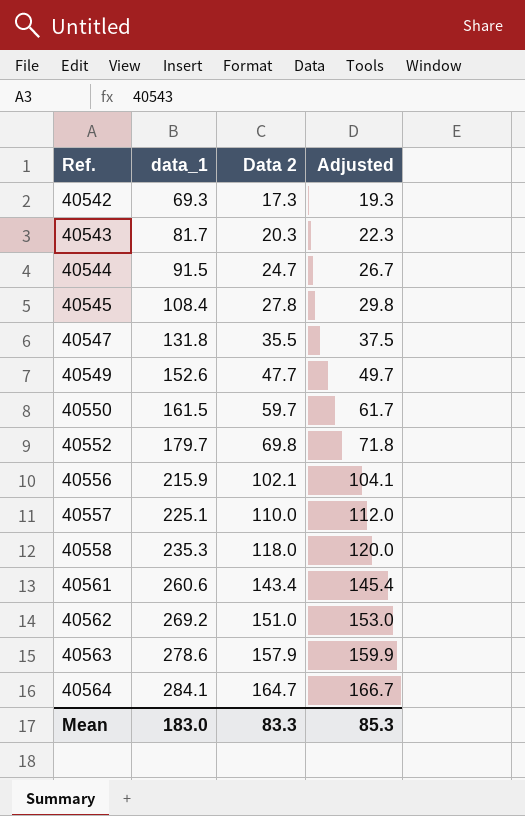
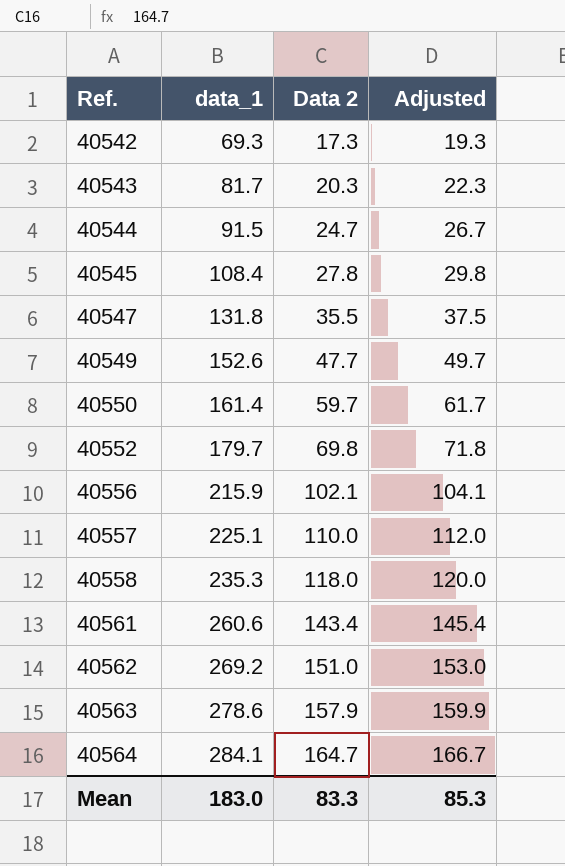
40550 | data_1: 161.5 -> 161.4

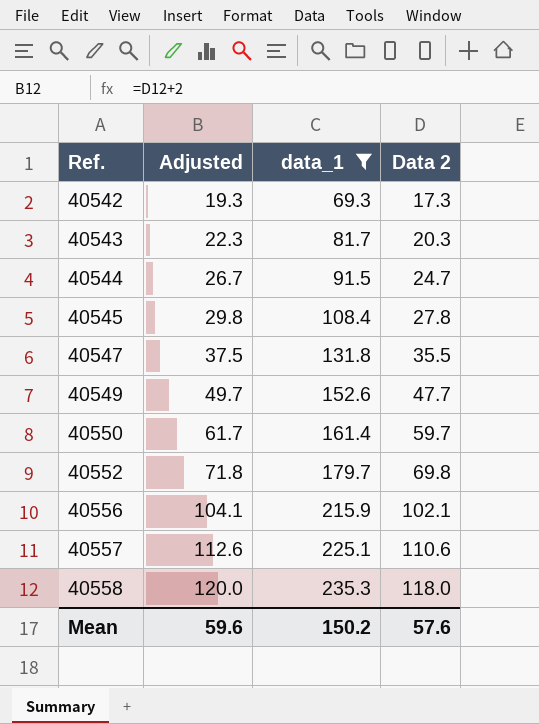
filter: none -> data_1 <= 235.3
column Adjusted | position: 4 -> 2
40557 | Adjusted: 112.0 -> 112.6
40557 | Data 2: 110.0 -> 110.6
Mean | Adjusted: 85.3 -> 59.6
Mean | data_1: 183.0 -> 150.2
Mean | Data 2: 83.3 -> 57.6

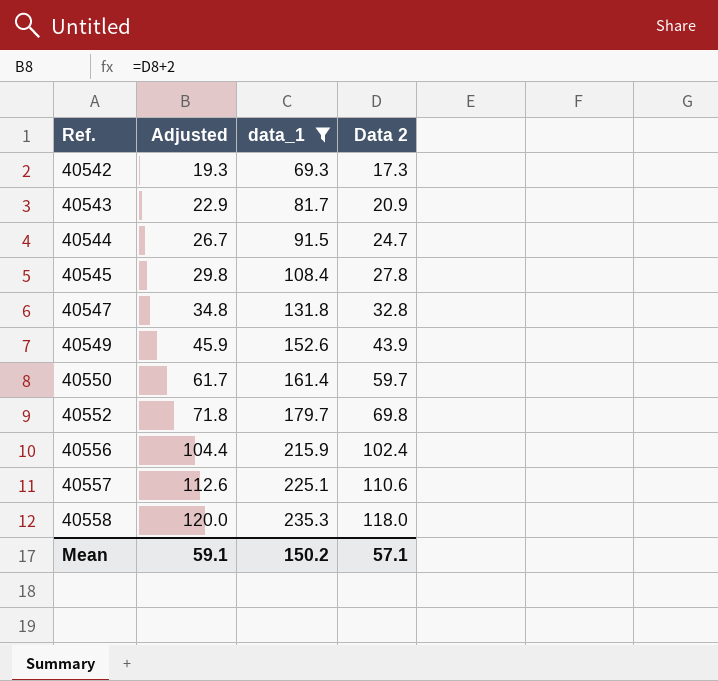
40543 | Adjusted: 22.3 -> 22.9
40543 | Data 2: 20.3 -> 20.9
40547 | Adjusted: 37.5 -> 34.8
40547 | Data 2: 35.5 -> 32.8
40549 | Adjusted: 49.7 -> 45.9
40549 | Data 2: 47.7 -> 43.9
40556 | Adjusted: 104.1 -> 104.4
40556 | Data 2: 102.1 -> 102.4
Mean | Adjusted: 59.6 -> 59.1
Mean | Data 2: 57.6 -> 57.1

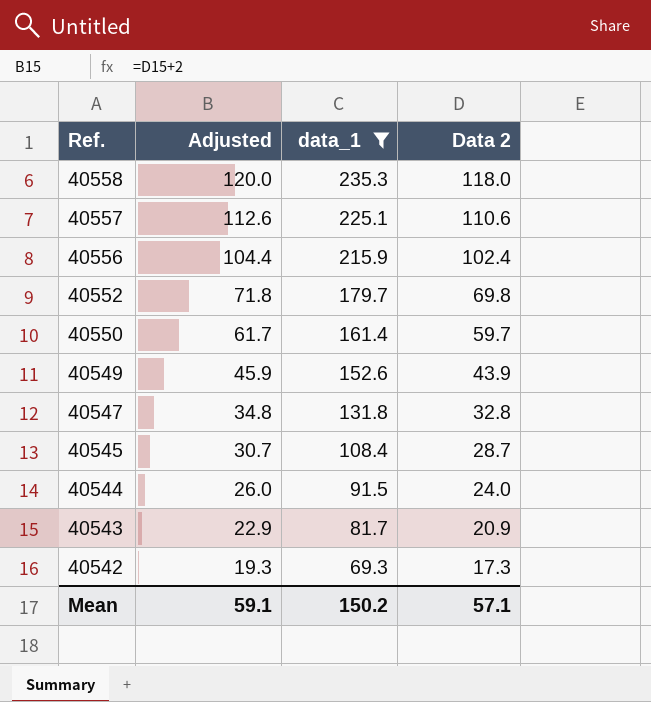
row order: Ref. ascending -> Ref. descending
40545 | Adjusted: 29.8 -> 30.7
40545 | Data 2: 27.8 -> 28.7
40544 | Adjusted: 26.7 -> 26.0
40544 | Data 2: 24.7 -> 24.0

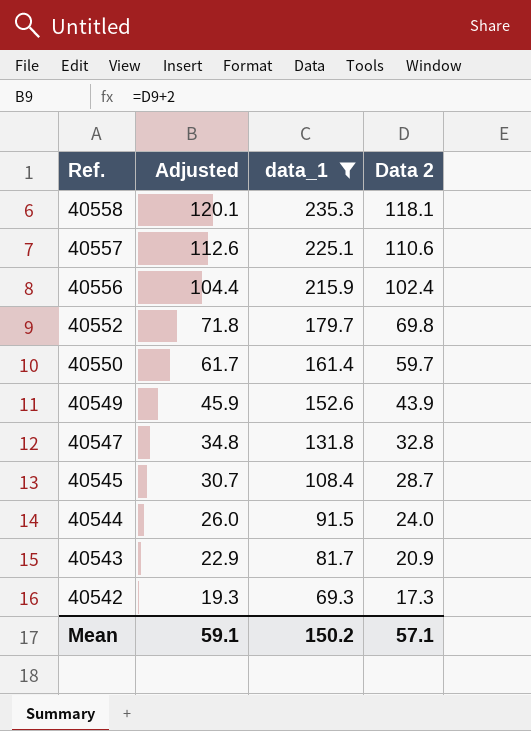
40558 | Adjusted: 120.0 -> 120.1
40558 | Data 2: 118.0 -> 118.1

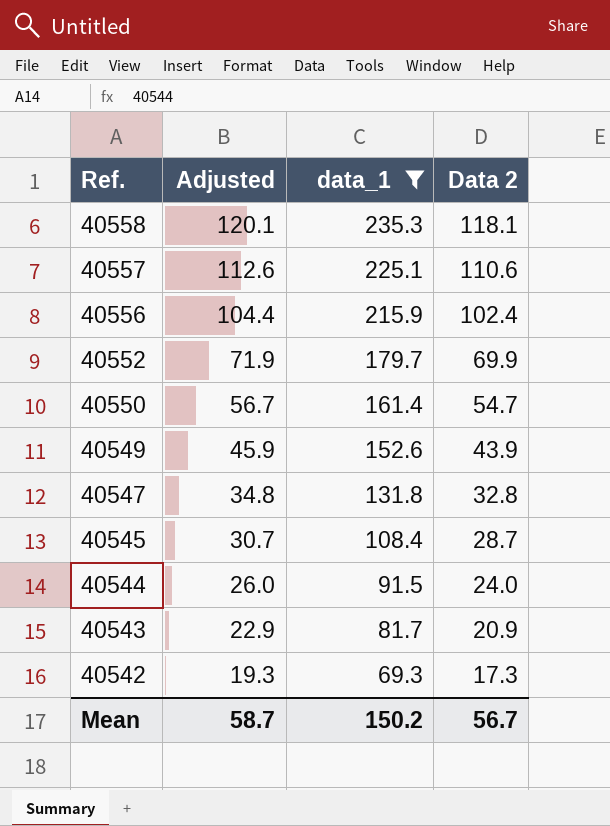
40552 | Adjusted: 71.8 -> 71.9
40552 | Data 2: 69.8 -> 69.9
40550 | Adjusted: 61.7 -> 56.7
40550 | Data 2: 59.7 -> 54.7
Mean | Adjusted: 59.1 -> 58.7
Mean | Data 2: 57.1 -> 56.7

